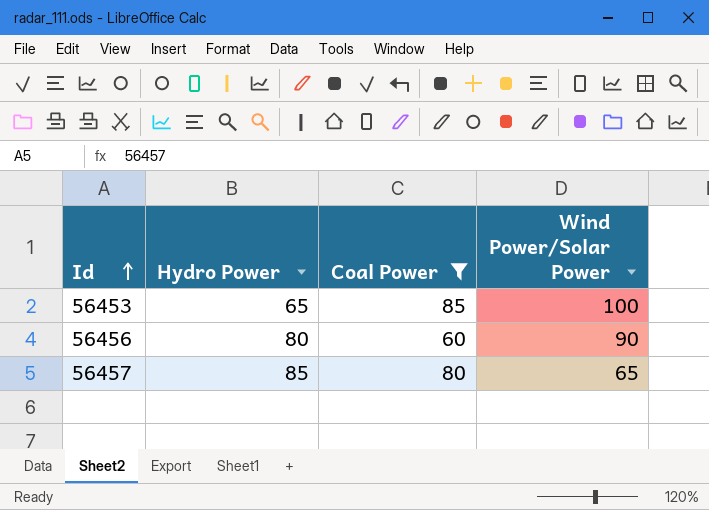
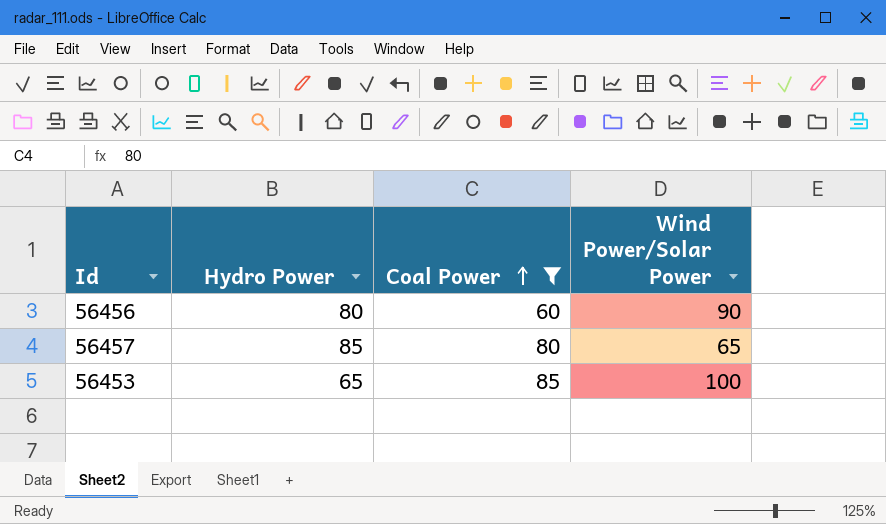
row order: Id ascending -> Coal Power ascending

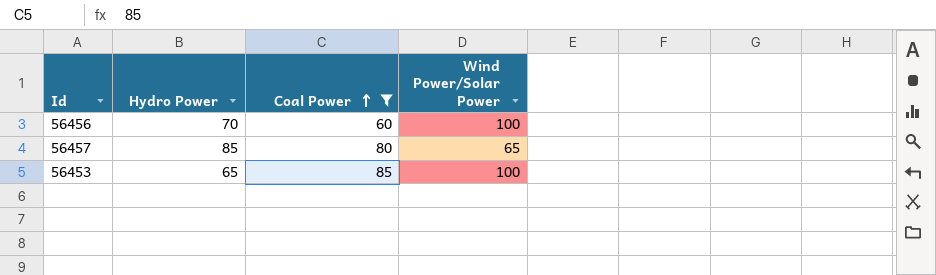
56456 | Hydro Power: 80 -> 70
56456 | Wind Power/Solar Power: 90 -> 100

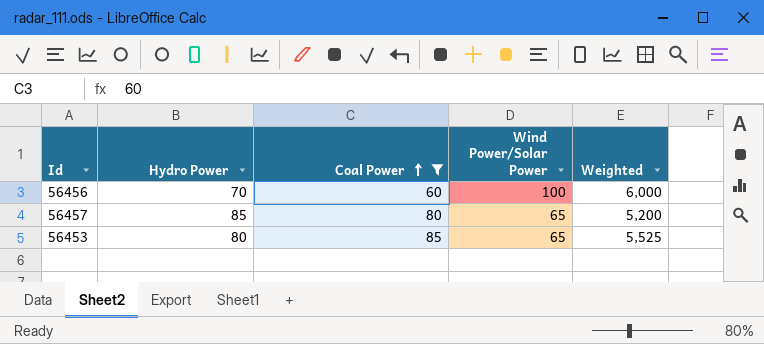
column Weighted | formula: none -> [Coal Power] * [Wind Power/Solar Power]
56453 | Hydro Power: 65 -> 80
56453 | Wind Power/Solar Power: 100 -> 65

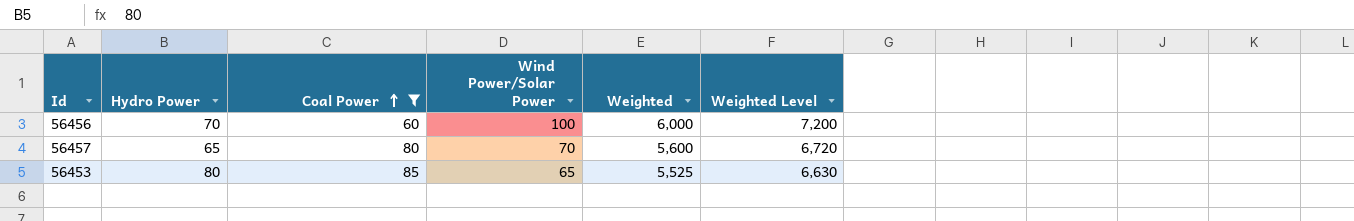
column Weighted Level | formula: none -> [Weighted] * 1.2
56457 | Hydro Power: 85 -> 65
56457 | Wind Power/Solar Power: 65 -> 70
56457 | Weighted: 5,200 -> 5,600

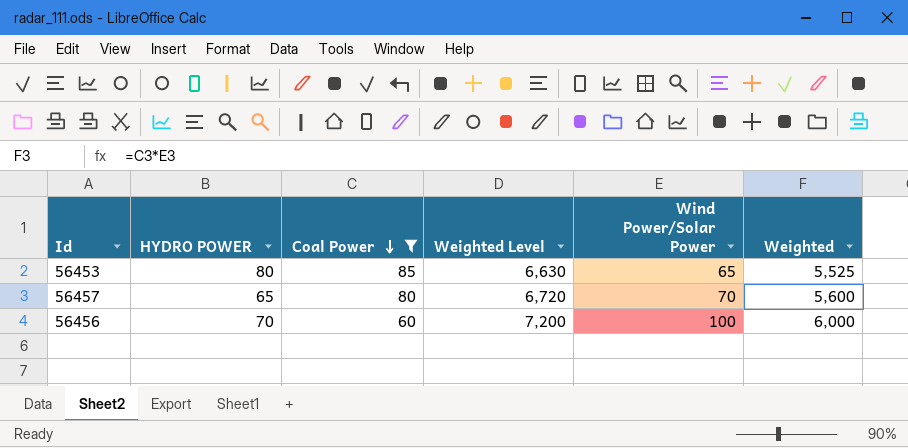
row order: Coal Power ascending -> Coal Power descending
column name: Hydro Power -> HYDRO POWER
column Weighted Level | position: 6 -> 4

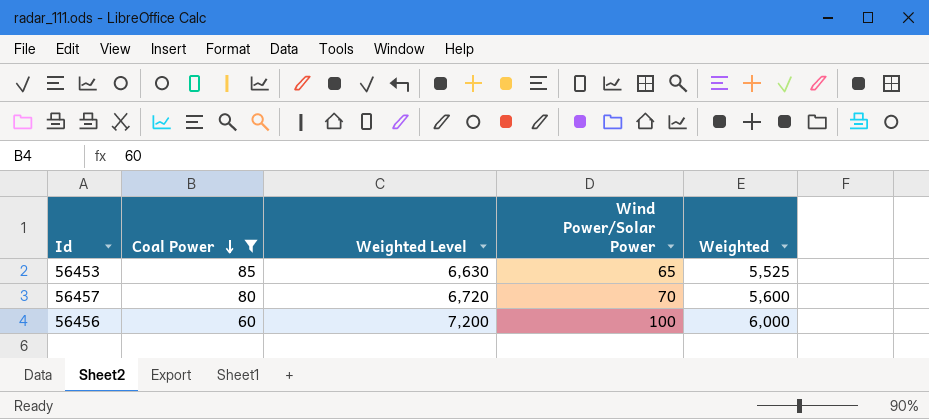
column HYDRO POWER | position: 2 -> none

